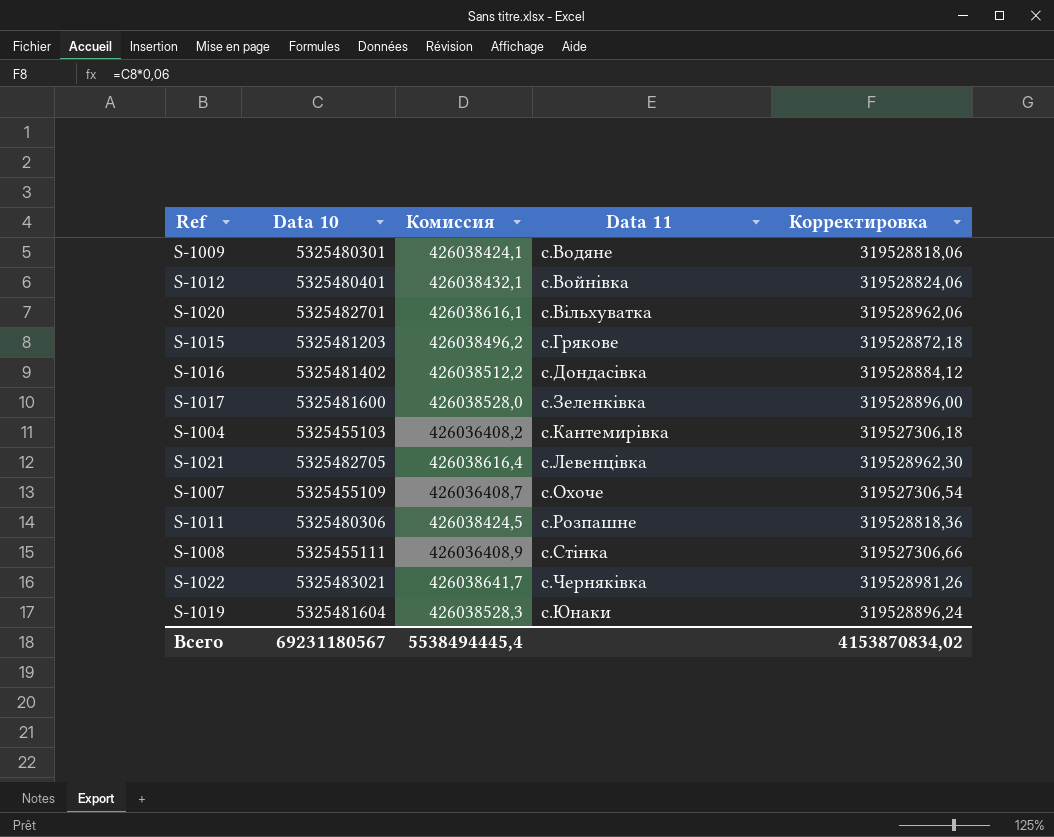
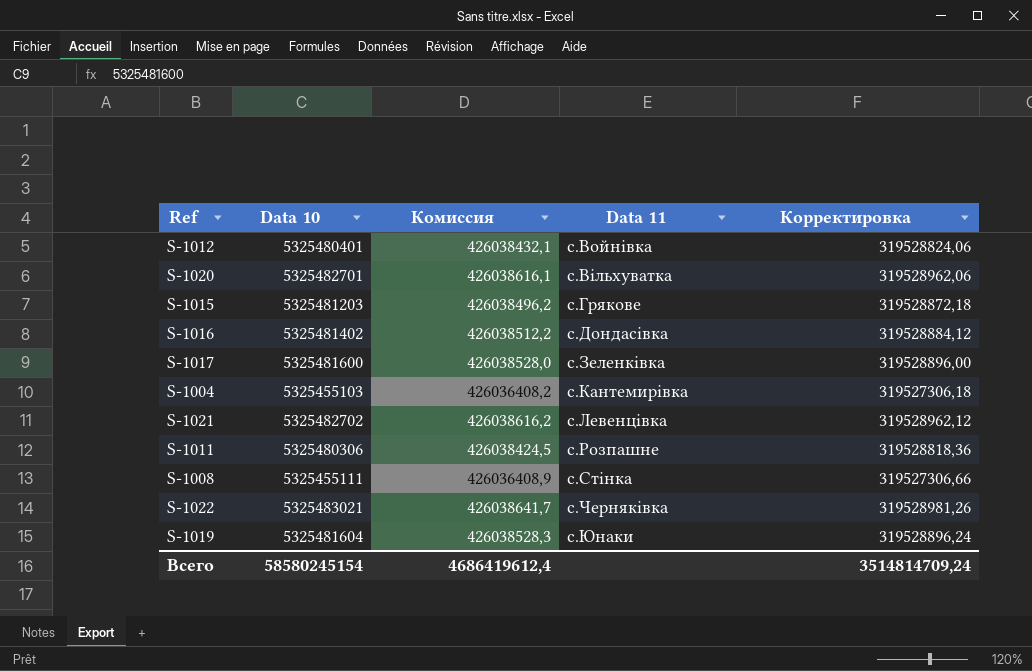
row S-1009: 5325480301 | 426038424,1 | с.Водяне | 319528818,06 -> none
row S-1007: 5325455109 | 426036408,7 | с.Охоче | 319527306,54 -> none
S-1021 | Data 10: 5325482705 -> 5325482702
S-1021 | Комиссия: 426038616,4 -> 426038616,2
S-1021 | Корректировка: 319528962,30 -> 319528962,12
Всего | Data 10: 69231180567 -> 58580245154
Всего | Комиссия: 5538494445,4 -> 4686419612,4
Всего | Корректировка: 4153870834,02 -> 3514814709,24

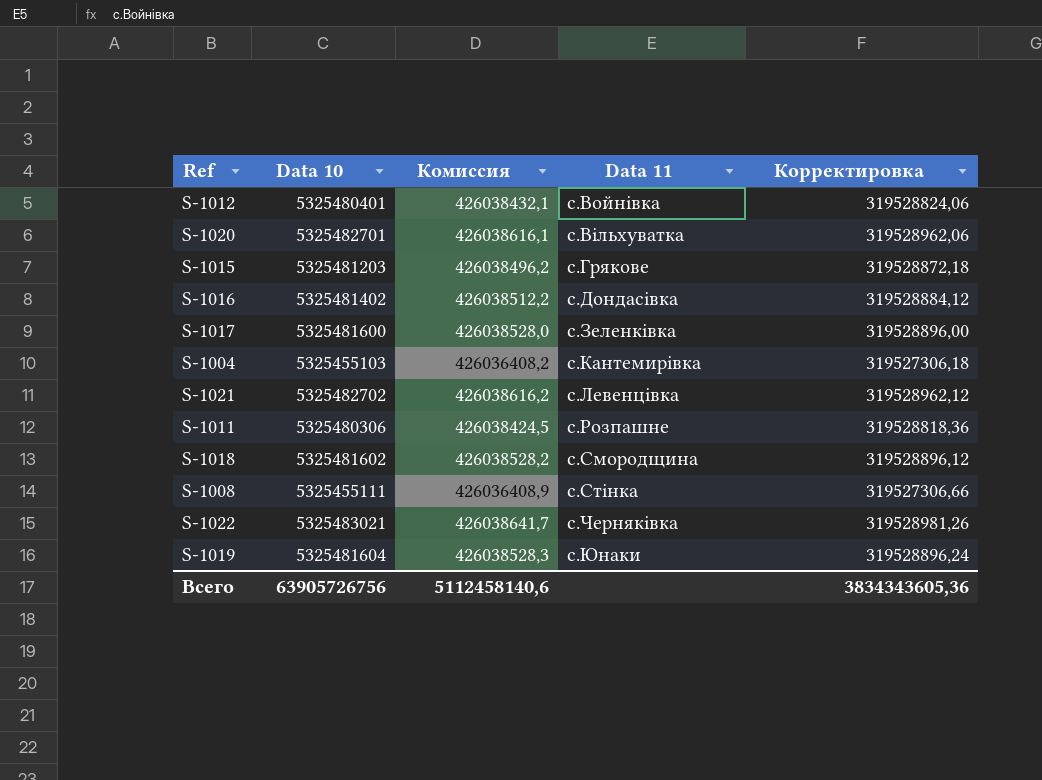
row S-1018: none -> 5325481602 | 426038528,2 | с.Смородщина | 319528896,12
Всего | Data 10: 58580245154 -> 63905726756
Всего | Комиссия: 4686419612,4 -> 5112458140,6
Всего | Корректировка: 3514814709,24 -> 3834343605,36

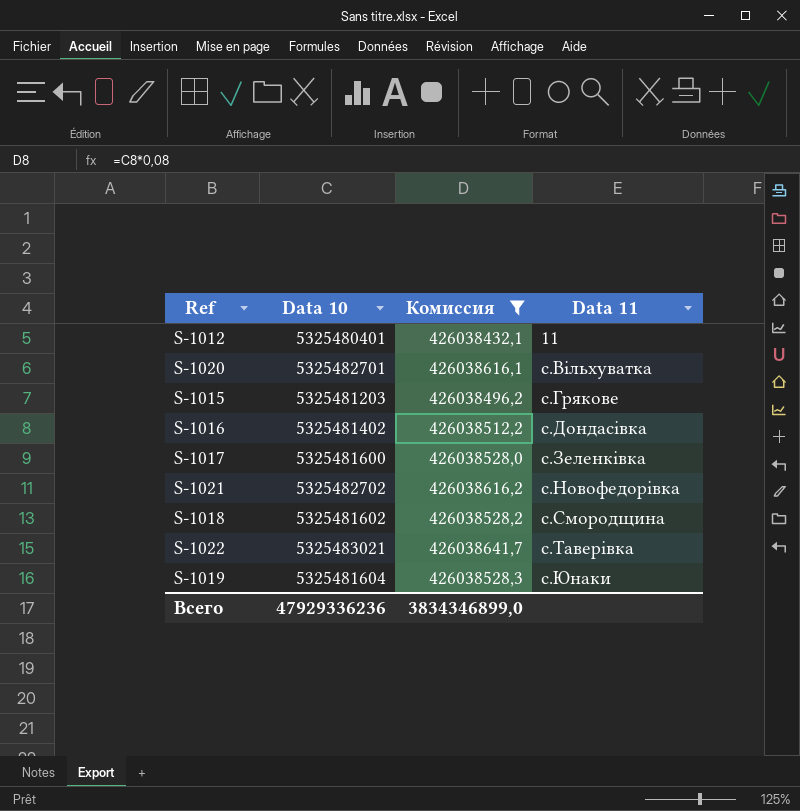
filter: none -> Комиссия >= 426038432,1
column Корректировка | formula: [Data 10] * 0,06 -> none
S-1012 | Data 11: с.Войнівка -> 11
S-1021 | Data 11: с.Левенцівка -> с.Новофедорівка
S-1022 | Data 11: с.Черняківка -> с.Таверівка
Всего | Data 10: 63905726756 -> 47929336236
Всего | Комиссия: 5112458140,6 -> 3834346899,0

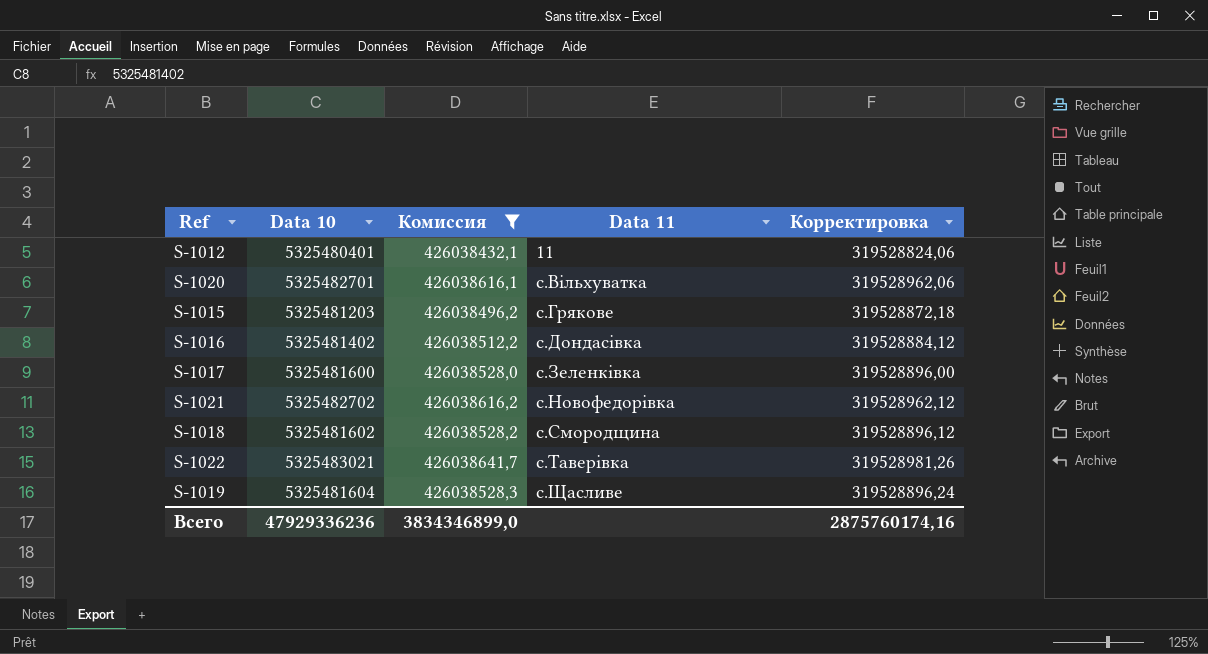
column Корректировка | formula: none -> [Data 10] * 0,06
S-1019 | Data 11: с.Юнаки -> с.Щасливе

